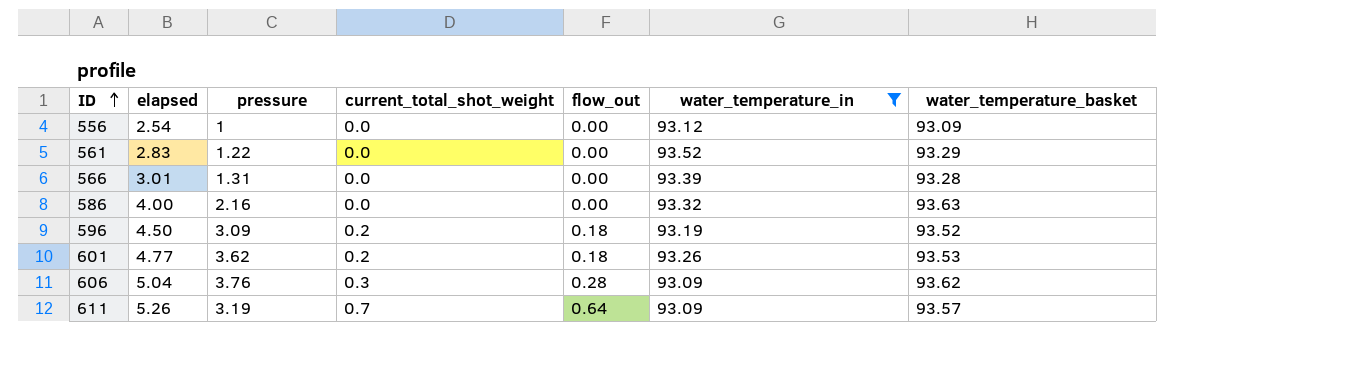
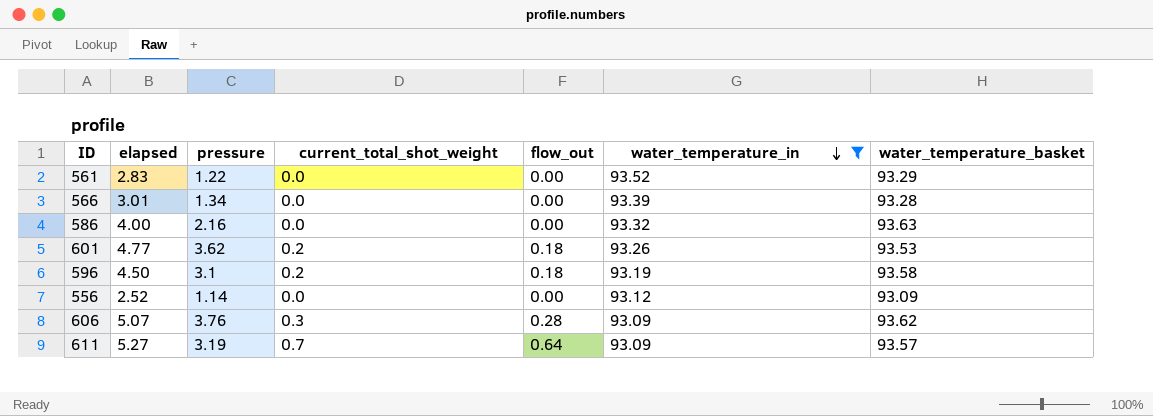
row order: ID ascending -> water_temperature_in descending
566 | pressure: 1.31 -> 1.34
596 | pressure: 3.09 -> 3.1
596 | water_temperature_basket: 93.52 -> 93.58
556 | elapsed: 2.54 -> 2.52
556 | pressure: 1 -> 1.14
606 | elapsed: 5.04 -> 5.07
611 | elapsed: 5.26 -> 5.27

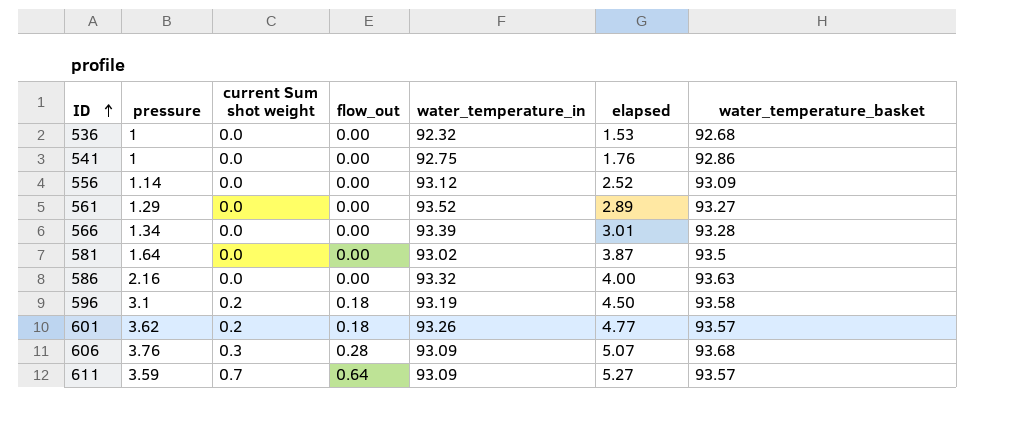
filter: water_temperature_in >= 93.09 -> none
row order: water_temperature_in descending -> ID ascending
column name: current_total_shot_weight -> current Sum shot weight
column elapsed | position: 2 -> 6
561 | pressure: 1.22 -> 1.29
561 | elapsed: 2.83 -> 2.89
561 | water_temperature_basket: 93.29 -> 93.27
601 | water_temperature_basket: 93.53 -> 93.57
606 | water_temperature_basket: 93.62 -> 93.68
611 | pressure: 3.19 -> 3.59

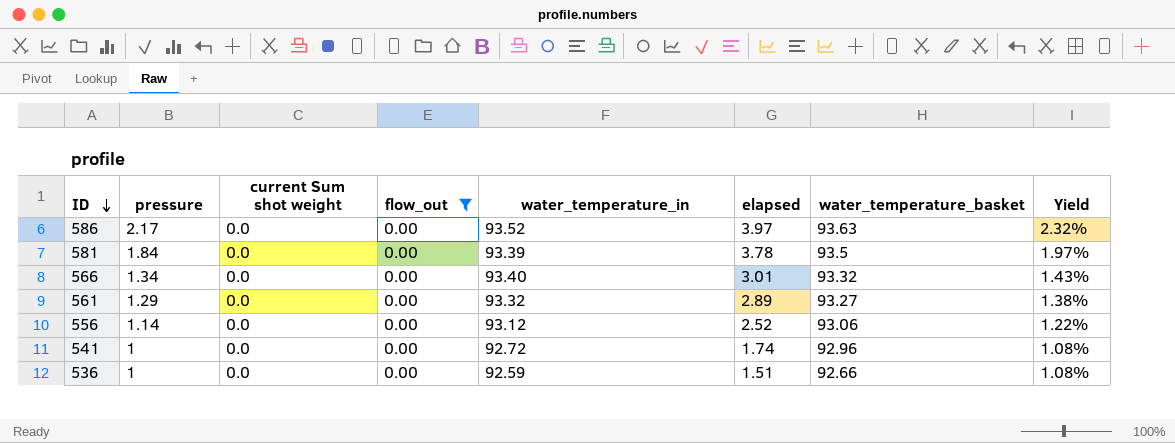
filter: none -> flow_out = 0.00
row order: ID ascending -> ID descending
column Yield | formula: none -> [pressure] / [water_temperature_in]
586 | pressure: 2.16 -> 2.17
586 | water_temperature_in: 93.32 -> 93.52
586 | elapsed: 4.00 -> 3.97
581 | pressure: 1.64 -> 1.84
581 | water_temperature_in: 93.02 -> 93.39
581 | elapsed: 3.87 -> 3.78
566 | water_temperature_in: 93.39 -> 93.40
566 | water_temperature_basket: 93.28 -> 93.32
561 | water_temperature_in: 93.52 -> 93.32
556 | water_temperature_basket: 93.09 -> 93.06
541 | water_temperature_in: 92.75 -> 92.72
541 | elapsed: 1.76 -> 1.74
541 | water_temperature_basket: 92.86 -> 92.96
536 | water_temperature_in: 92.32 -> 92.59
536 | elapsed: 1.53 -> 1.51
536 | water_temperature_basket: 92.68 -> 92.66

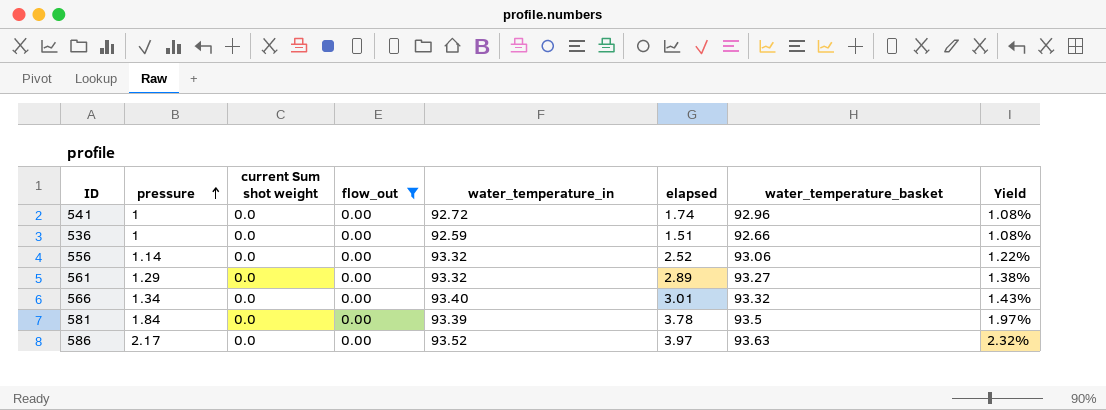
row order: ID descending -> pressure ascending
556 | water_temperature_in: 93.12 -> 93.32

